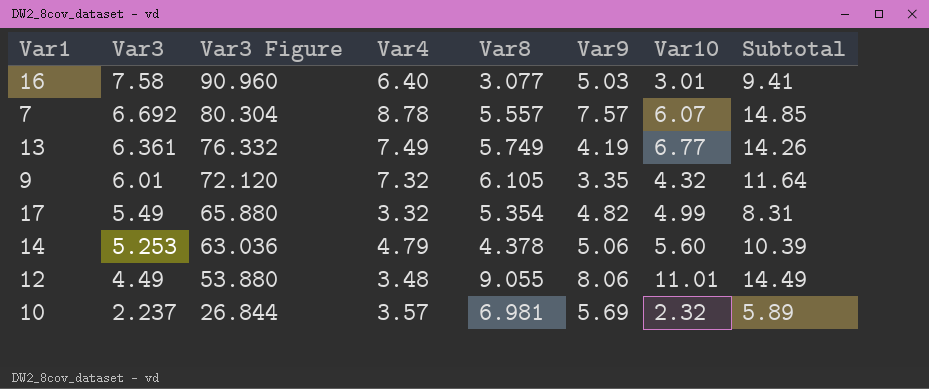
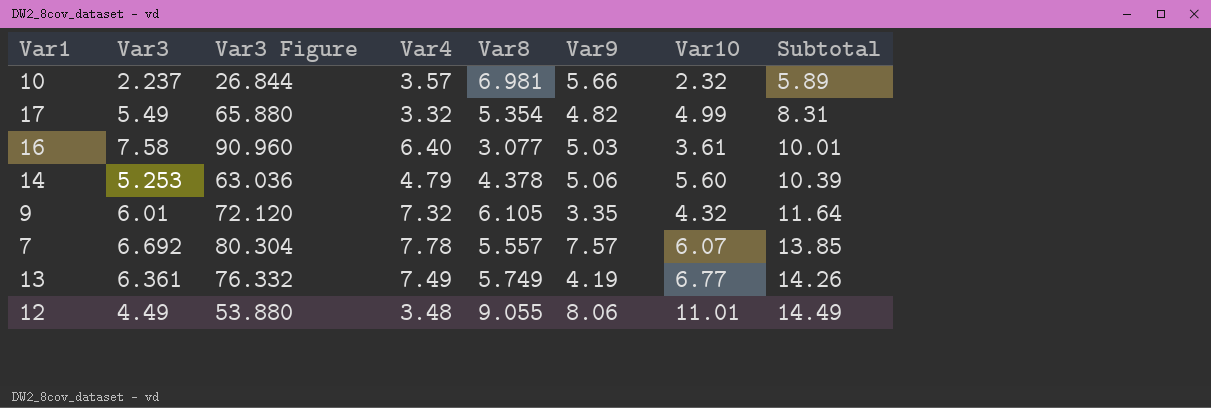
row order: Var3 descending -> Subtotal ascending
10 | Var9: 5.69 -> 5.66
16 | Var10: 3.01 -> 3.61
16 | Subtotal: 9.41 -> 10.01
7 | Var4: 8.78 -> 7.78
7 | Subtotal: 14.85 -> 13.85

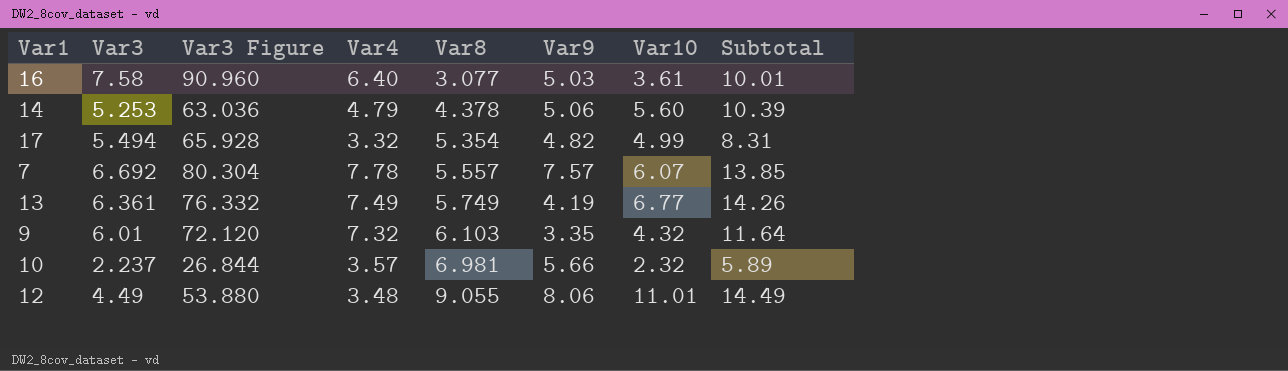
row order: Subtotal ascending -> Var8 ascending
17 | Var3: 5.49 -> 5.494
17 | Var3 Figure: 65.880 -> 65.928
9 | Var8: 6.105 -> 6.103

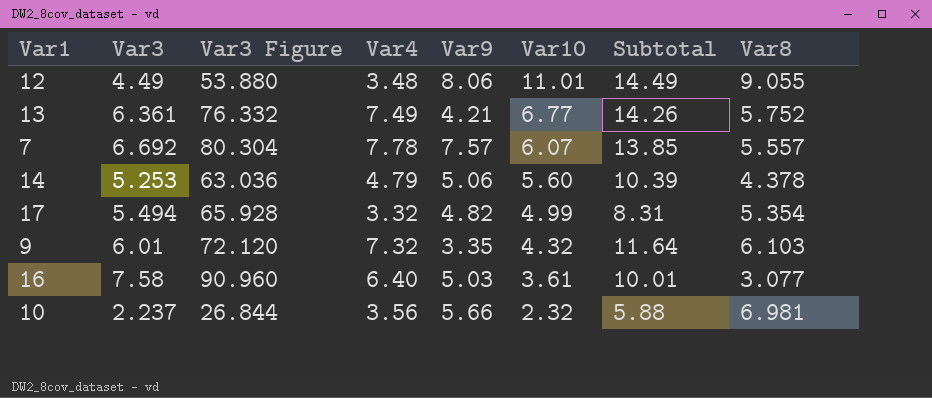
row order: Var8 ascending -> Var10 descending
column Var8 | position: 5 -> 8
13 | Var9: 4.19 -> 4.21
13 | Var8: 5.749 -> 5.752
10 | Var4: 3.57 -> 3.56
10 | Subtotal: 5.89 -> 5.88

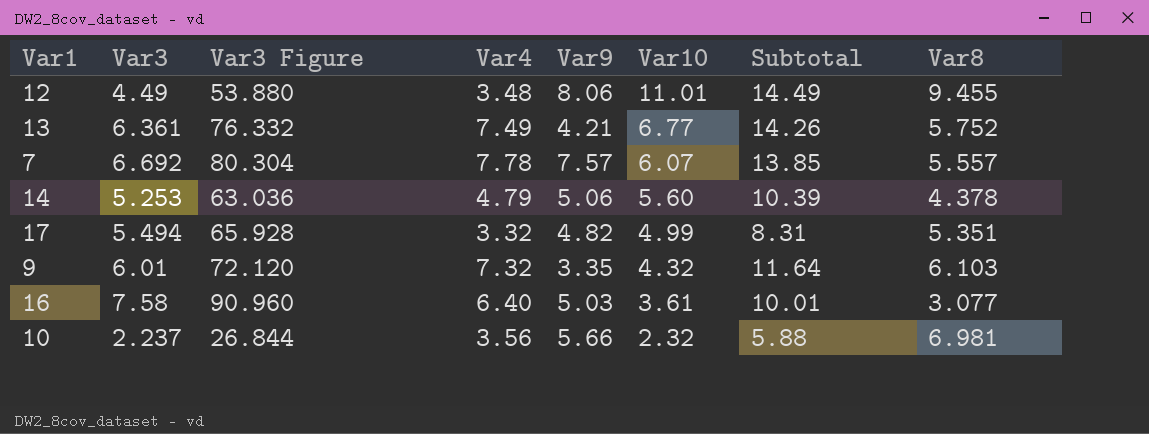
12 | Var8: 9.055 -> 9.455
17 | Var8: 5.354 -> 5.351

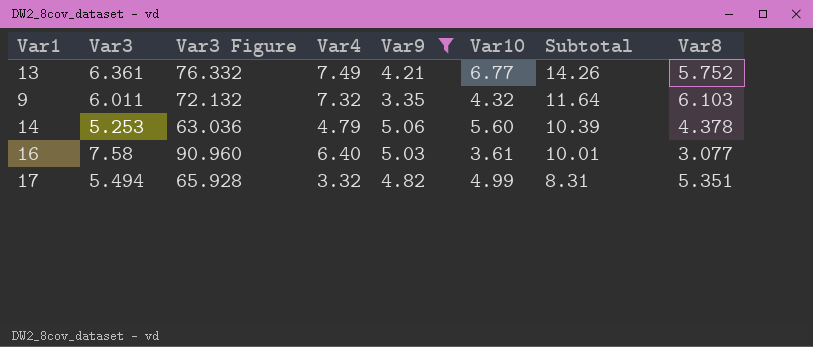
filter: none -> Var9 <= 5.06
row order: Var10 descending -> Subtotal descending
9 | Var3: 6.01 -> 6.011
9 | Var3 Figure: 72.120 -> 72.132

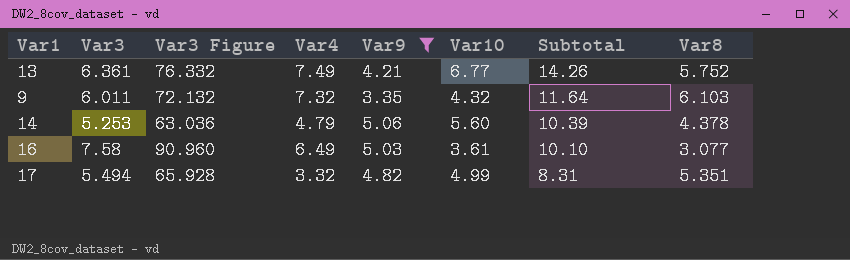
16 | Var4: 6.40 -> 6.49
16 | Subtotal: 10.01 -> 10.10

